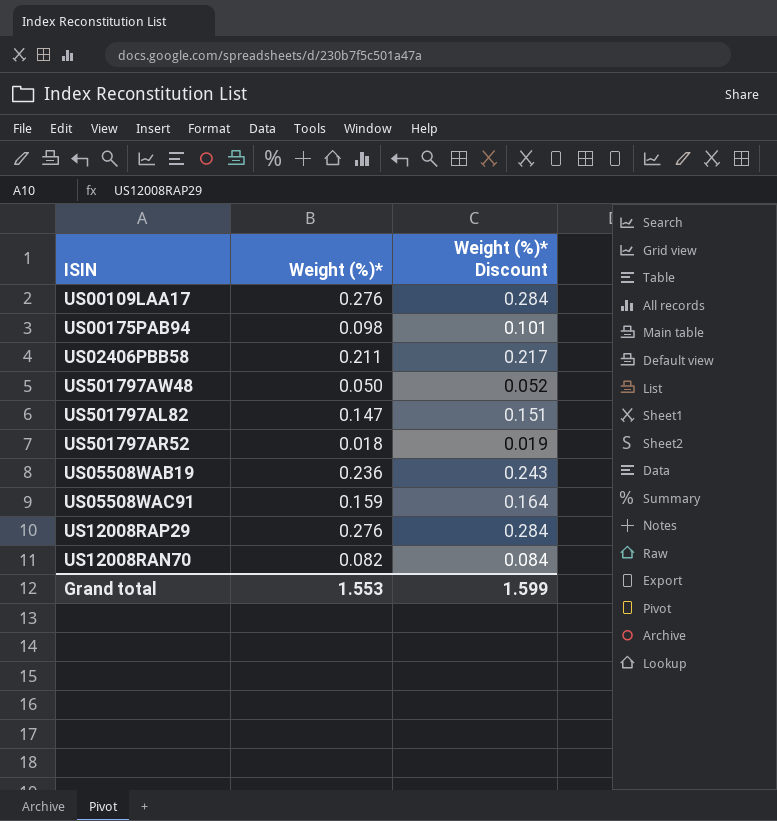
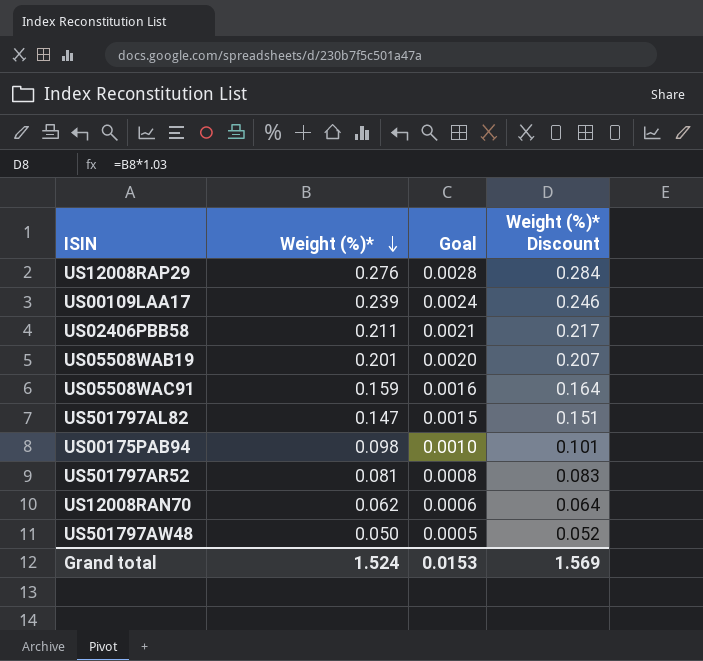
row order: none -> Weight (%)* descending
column Goal | formula: none -> [Weight (%)*] * 0.01
US00109LAA17 | Weight (%)*: 0.276 -> 0.239
US00109LAA17 | Weight (%)* Discount: 0.284 -> 0.246
US05508WAB19 | Weight (%)*: 0.236 -> 0.201
US05508WAB19 | Weight (%)* Discount: 0.243 -> 0.207
US501797AR52 | Weight (%)*: 0.018 -> 0.081
US501797AR52 | Weight (%)* Discount: 0.019 -> 0.083
US12008RAN70 | Weight (%)*: 0.082 -> 0.062
US12008RAN70 | Weight (%)* Discount: 0.084 -> 0.064
Grand total | Weight (%)*: 1.553 -> 1.524
Grand total | Weight (%)* Discount: 1.599 -> 1.569

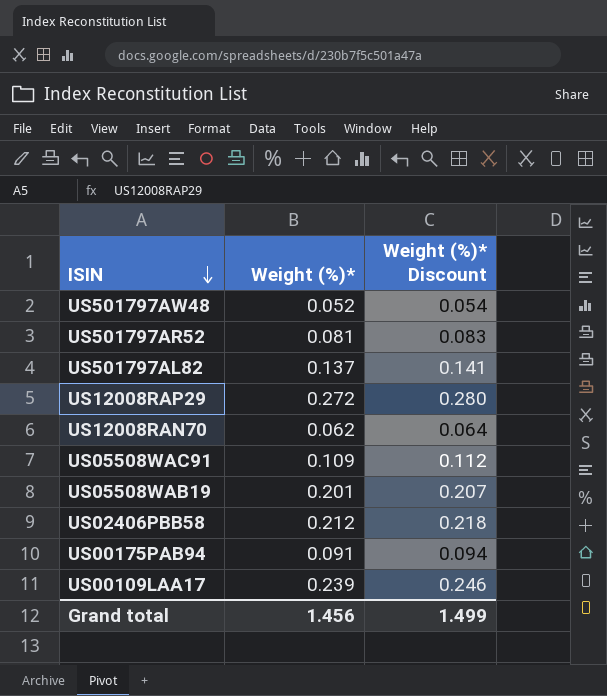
row order: Weight (%)* descending -> ISIN descending
column Goal | formula: [Weight (%)*] * 0.01 -> none
US501797AW48 | Weight (%)*: 0.050 -> 0.052
US501797AW48 | Weight (%)* Discount: 0.052 -> 0.054
US501797AL82 | Weight (%)*: 0.147 -> 0.137
US501797AL82 | Weight (%)* Discount: 0.151 -> 0.141
US12008RAP29 | Weight (%)*: 0.276 -> 0.272
US12008RAP29 | Weight (%)* Discount: 0.284 -> 0.280
US05508WAC91 | Weight (%)*: 0.159 -> 0.109
US05508WAC91 | Weight (%)* Discount: 0.164 -> 0.112
US02406PBB58 | Weight (%)*: 0.211 -> 0.212
US02406PBB58 | Weight (%)* Discount: 0.217 -> 0.218
US00175PAB94 | Weight (%)*: 0.098 -> 0.091
US00175PAB94 | Weight (%)* Discount: 0.101 -> 0.094
Grand total | Weight (%)*: 1.524 -> 1.456
Grand total | Weight (%)* Discount: 1.569 -> 1.499

